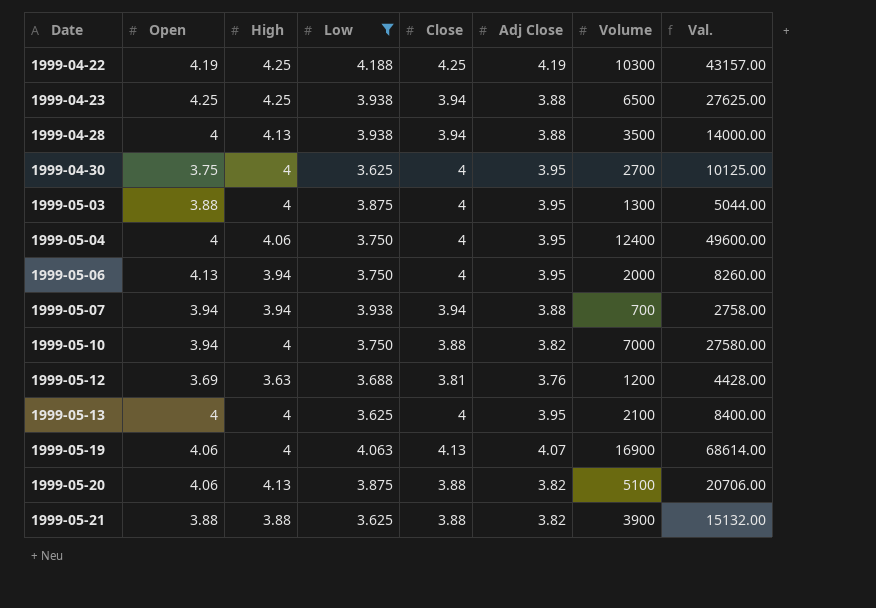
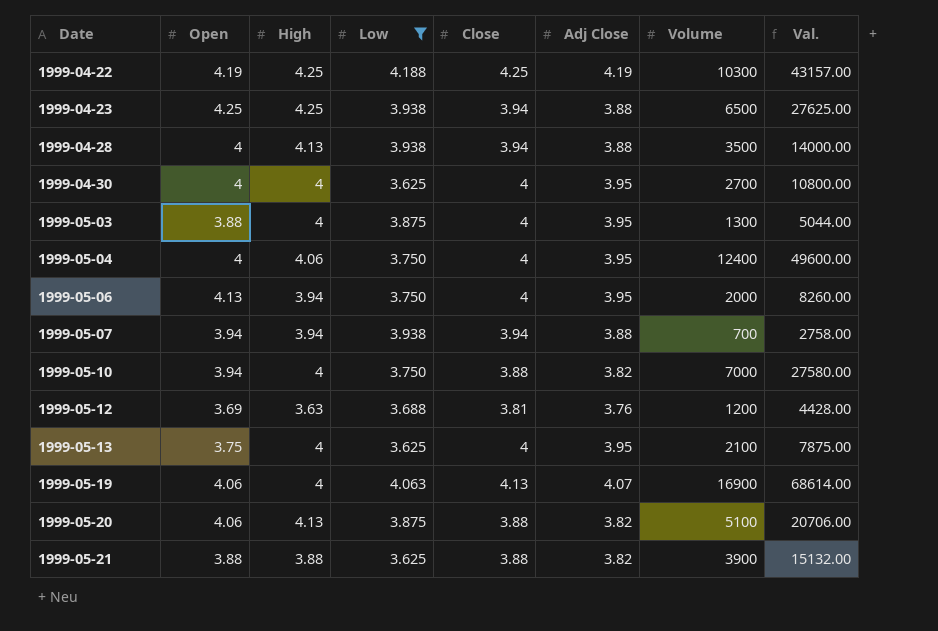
1999-04-30 | Open: 3.75 -> 4
1999-04-30 | Val.: 10125.00 -> 10800.00
1999-05-13 | Open: 4 -> 3.75
1999-05-13 | Val.: 8400.00 -> 7875.00

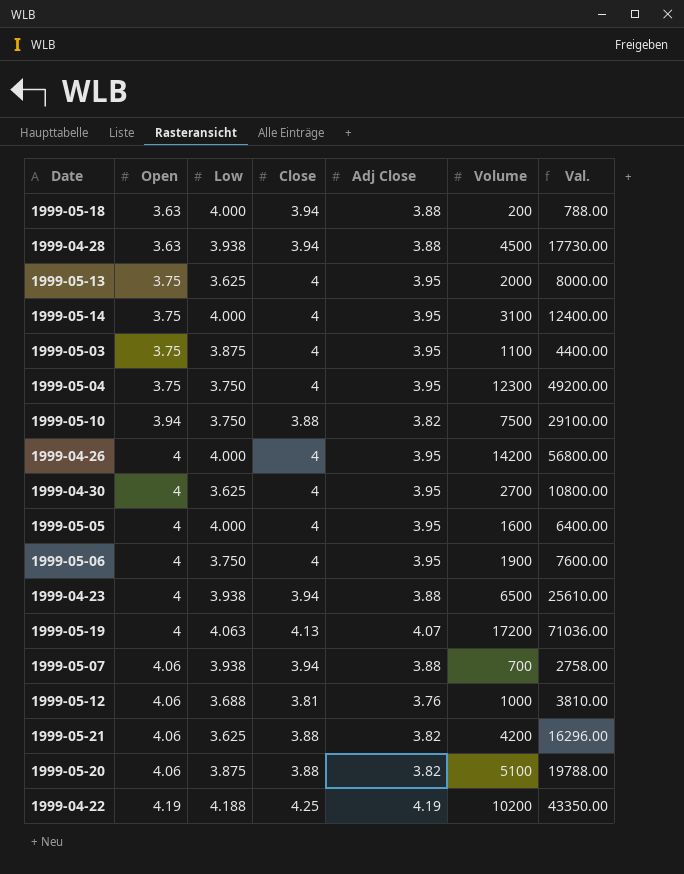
filter: Low != 4.000 -> none
row order: Date ascending -> Open ascending
column High | position: 3 -> none
column Val. | formula: [Open] * [Volume] -> [Close] * [Volume]
1999-04-28 | Open: 4 -> 3.63
1999-04-28 | Volume: 3500 -> 4500
1999-05-13 | Volume: 2100 -> 2000
1999-05-03 | Open: 3.88 -> 3.75
1999-05-03 | Volume: 1300 -> 1100
1999-05-04 | Open: 4 -> 3.75
1999-05-04 | Volume: 12400 -> 12300
1999-05-10 | Volume: 7000 -> 7500
1999-05-06 | Open: 4.13 -> 4
1999-05-06 | Volume: 2000 -> 1900
1999-04-23 | Open: 4.25 -> 4
1999-05-19 | Open: 4.06 -> 4
1999-05-19 | Volume: 16900 -> 17200
1999-05-07 | Open: 3.94 -> 4.06
1999-05-12 | Open: 3.69 -> 4.06
1999-05-12 | Volume: 1200 -> 1000
1999-05-21 | Open: 3.88 -> 4.06
1999-05-21 | Volume: 3900 -> 4200
1999-04-22 | Volume: 10300 -> 10200

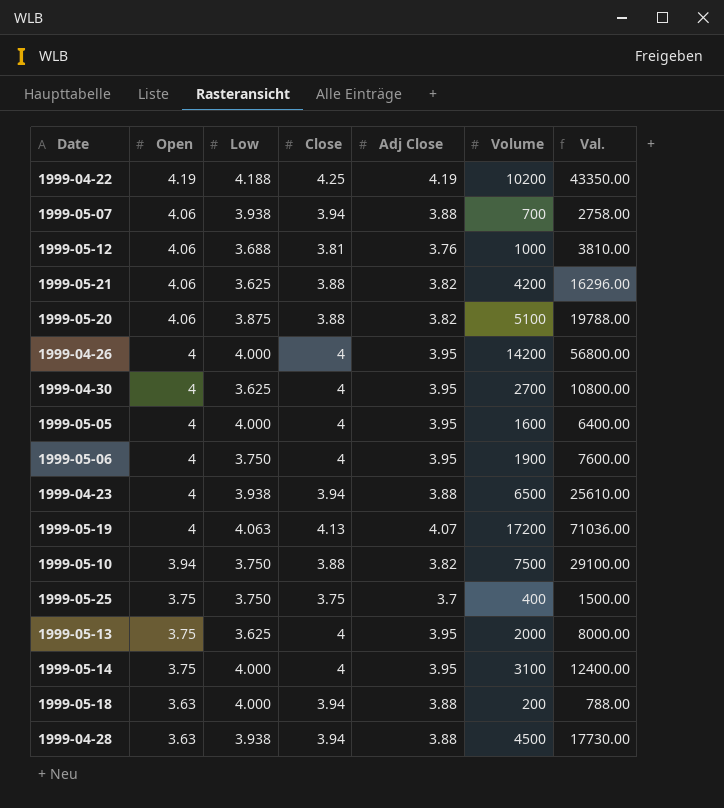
row order: Open ascending -> Open descending
row 1999-05-03: 3.75 | 3.875 | 4 | 3.95 | 1100 | 4400.00 -> none
row 1999-05-04: 3.75 | 3.750 | 4 | 3.95 | 12300 | 49200.00 -> none
row 1999-05-25: none -> 3.75 | 3.750 | 3.75 | 3.7 | 400 | 1500.00

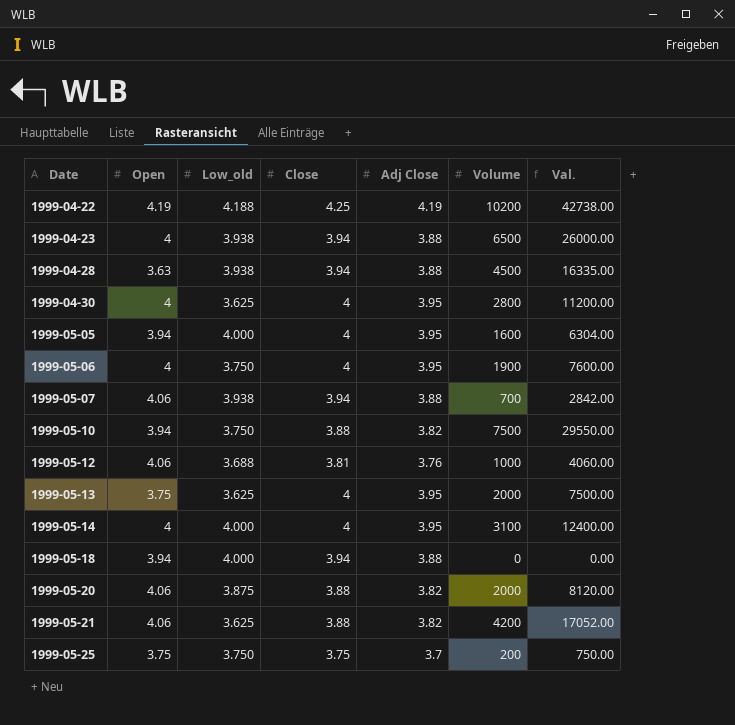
row order: Open descending -> Date ascending
column name: Low -> Low_old
column Val. | formula: [Close] * [Volume] -> [Open] * [Volume]
row 1999-04-26: 4 | 4.000 | 4 | 3.95 | 14200 | 56800.00 -> none
row 1999-05-19: 4 | 4.063 | 4.13 | 4.07 | 17200 | 71036.00 -> none
1999-04-30 | Volume: 2700 -> 2800
1999-05-05 | Open: 4 -> 3.94
1999-05-14 | Open: 3.75 -> 4
1999-05-18 | Open: 3.63 -> 3.94
1999-05-18 | Volume: 200 -> 0
1999-05-20 | Volume: 5100 -> 2000
1999-05-25 | Volume: 400 -> 200

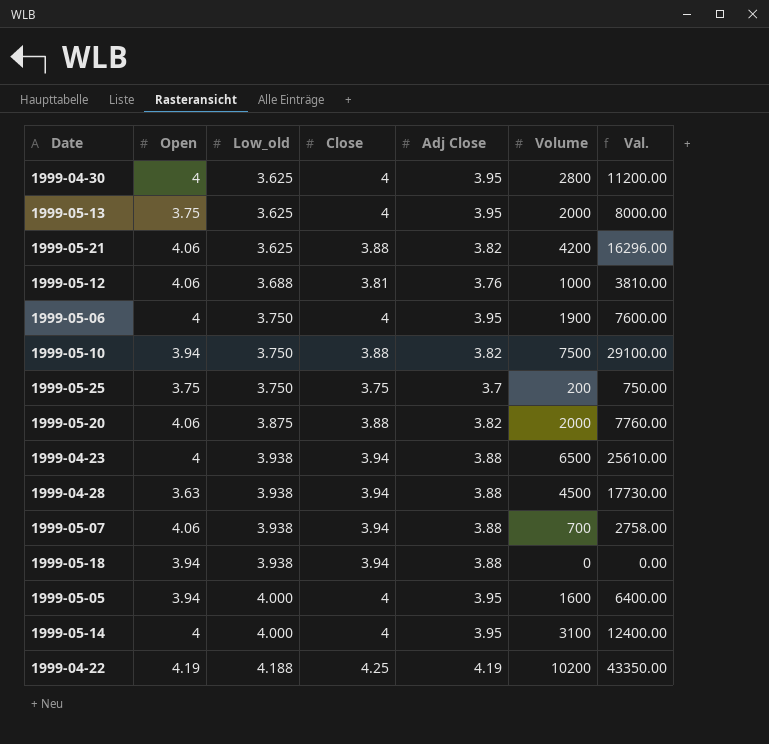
row order: Date ascending -> Low_old ascending
column Val. | formula: [Open] * [Volume] -> [Close] * [Volume]
1999-05-18 | Low_old: 4.000 -> 3.938

